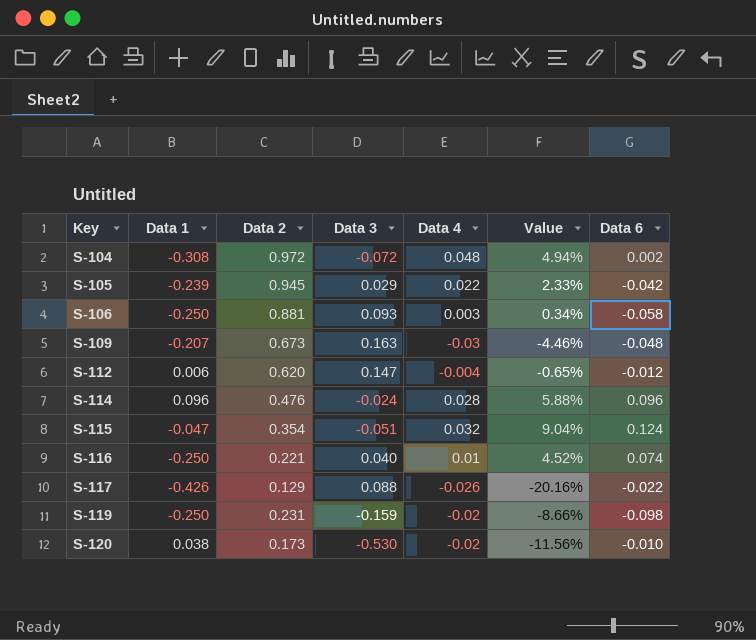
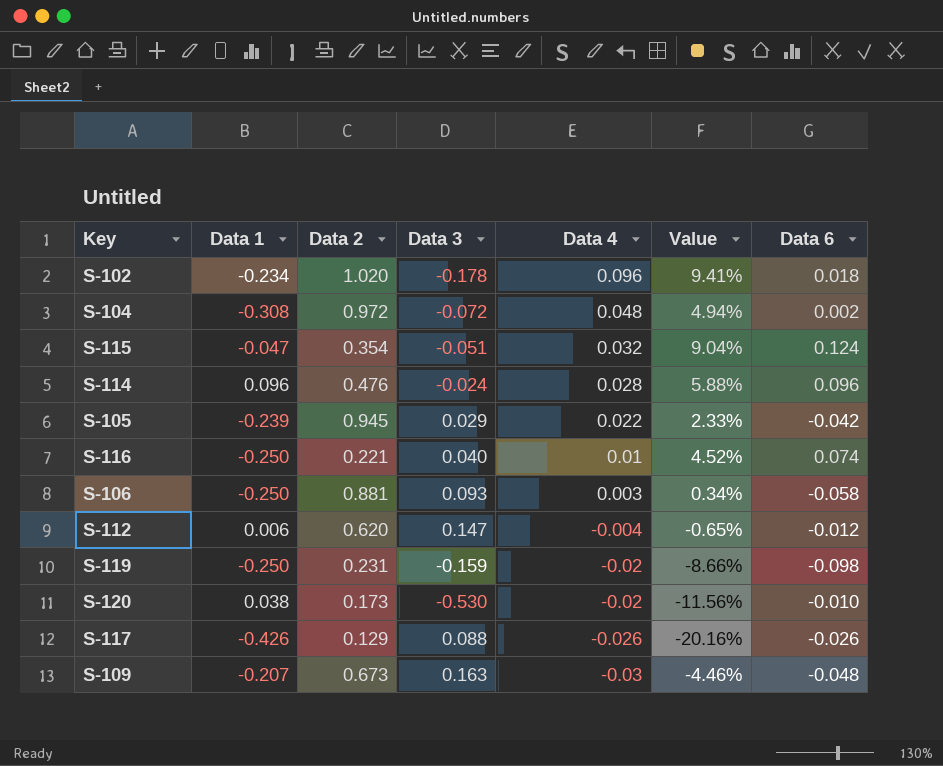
row order: Key ascending -> Data 4 descending
row S-102: none -> -0.234 | 1.020 | -0.178 | 0.096 | 9.41% | 0.018
S-117 | Data 6: -0.022 -> -0.026

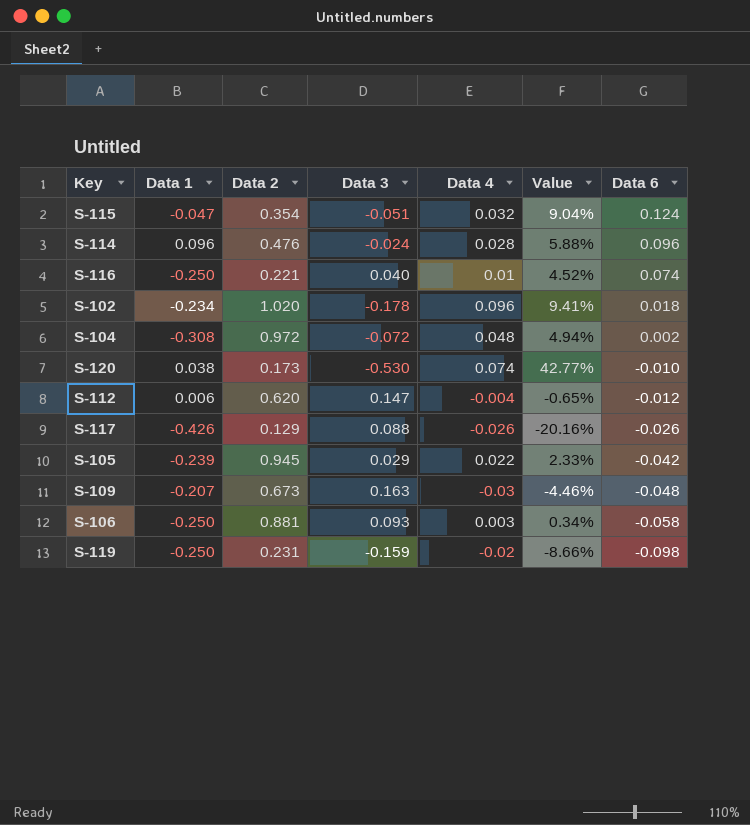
row order: Data 4 descending -> Data 6 descending
S-120 | Data 4: -0.02 -> 0.074
S-120 | Value: -11.56% -> 42.77%

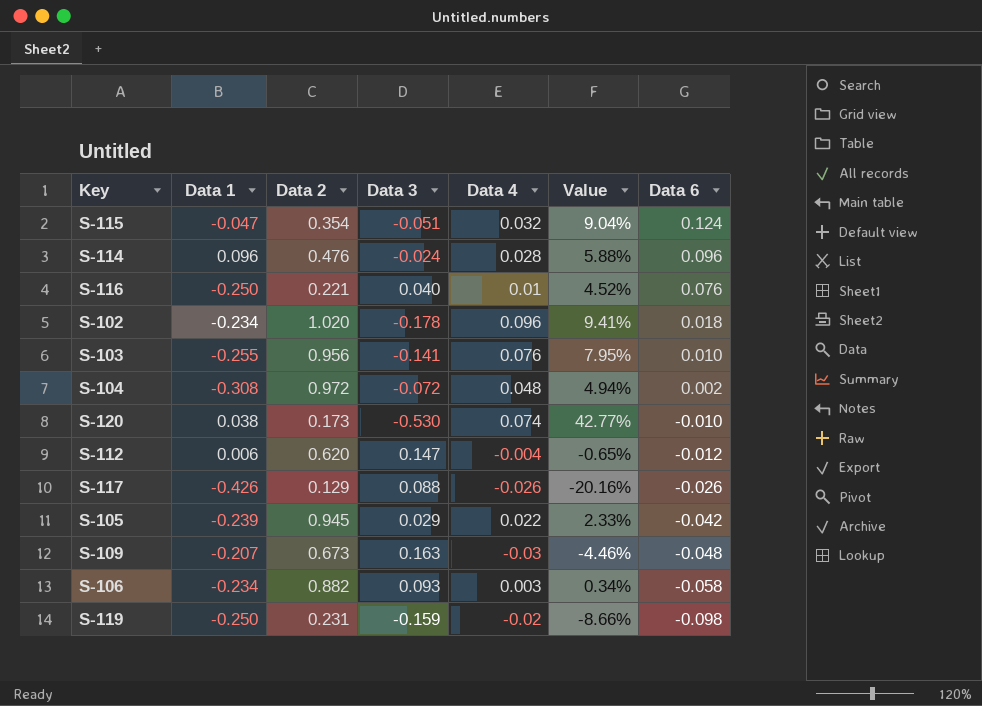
S-116 | Data 6: 0.074 -> 0.076
row S-103: none -> -0.255 | 0.956 | -0.141 | 0.076 | 7.95% | 0.010
S-106 | Data 1: -0.250 -> -0.234
S-106 | Data 2: 0.881 -> 0.882

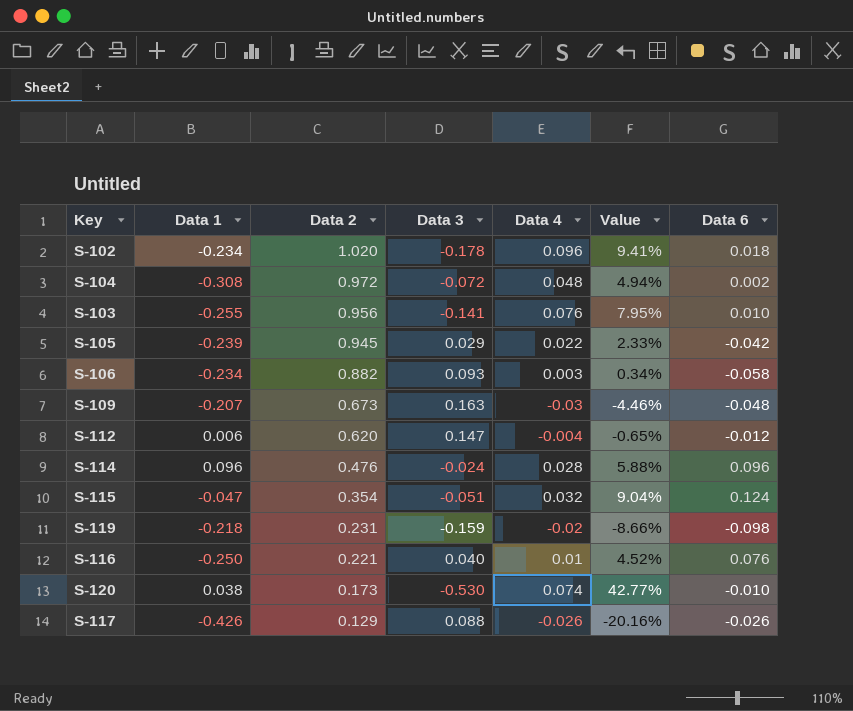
row order: Data 6 descending -> Data 2 descending
S-119 | Data 1: -0.250 -> -0.218

